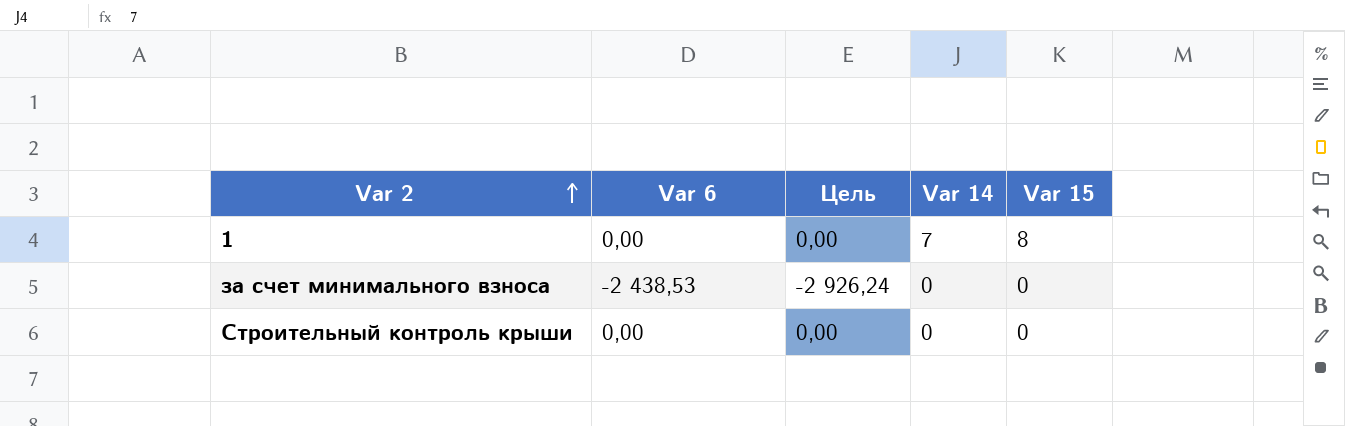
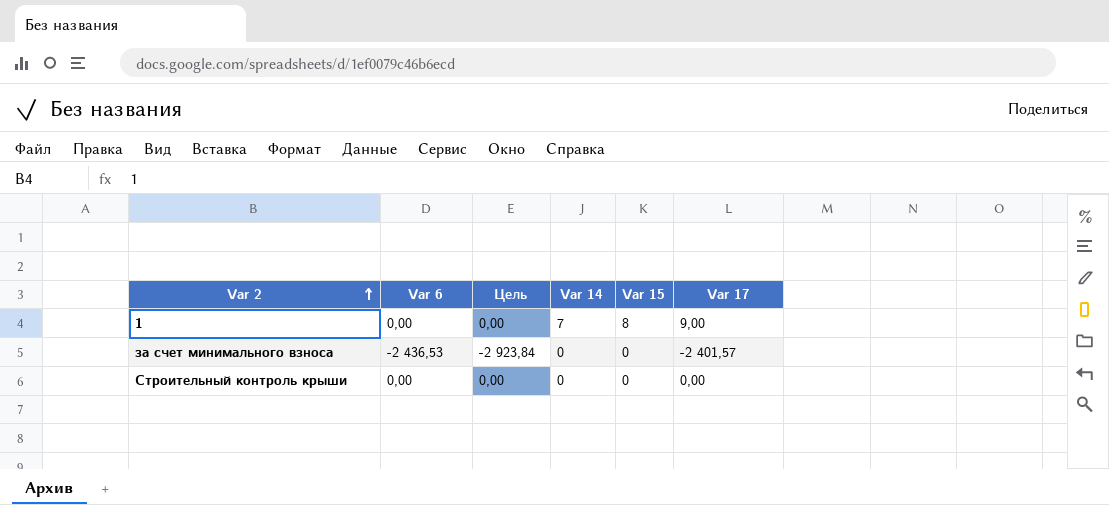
column Var 17 | position: none -> 6
за счет минимального взноса | Var 6: -2 438,53 -> -2 436,53
за счет минимального взноса | Цель: -2 926,24 -> -2 923,84

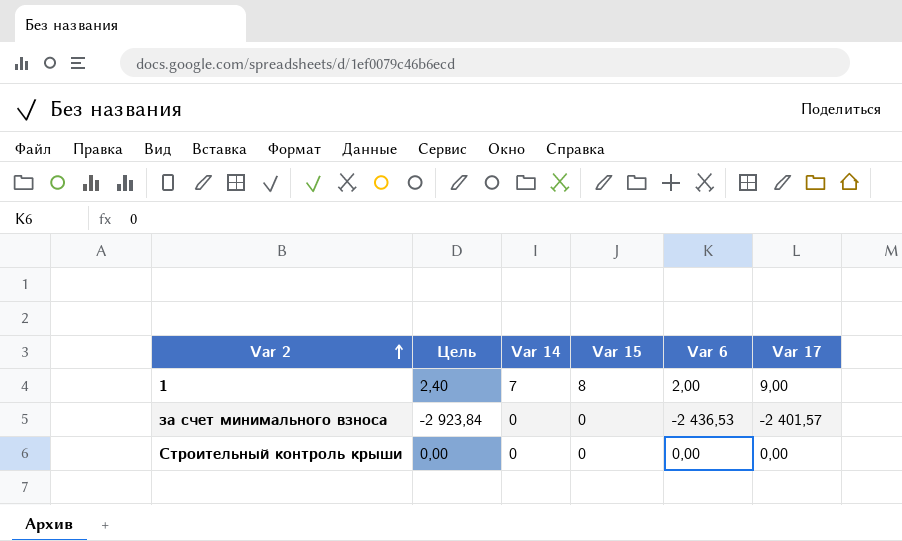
column Var 6 | position: 2 -> 5
1 | Цель: 0,00 -> 2,40
1 | Var 6: 0,00 -> 2,00

